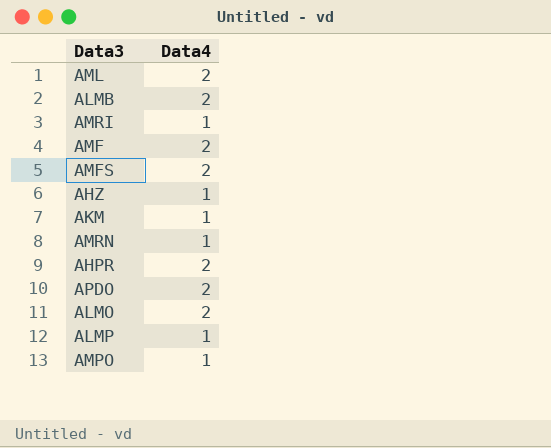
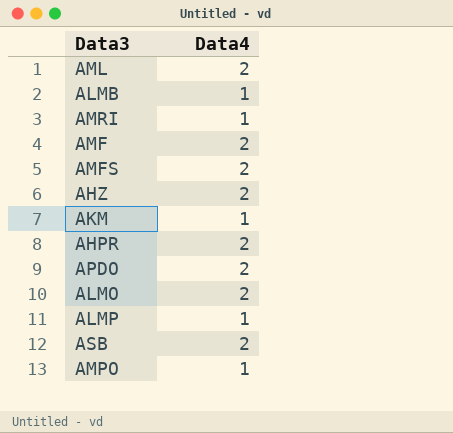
row AMRN: 1 -> none
ALMB | Data4: 2 -> 1
AHZ | Data4: 1 -> 2
row ASB: none -> 2

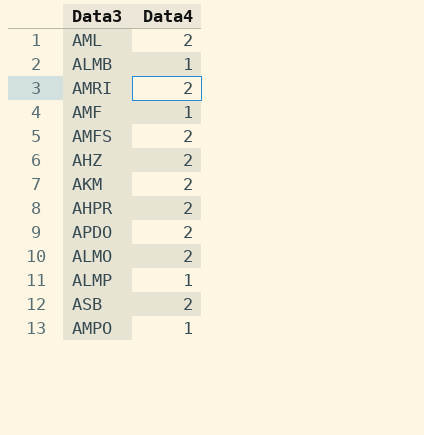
AMRI | Data4: 1 -> 2
AMF | Data4: 2 -> 1
AKM | Data4: 1 -> 2

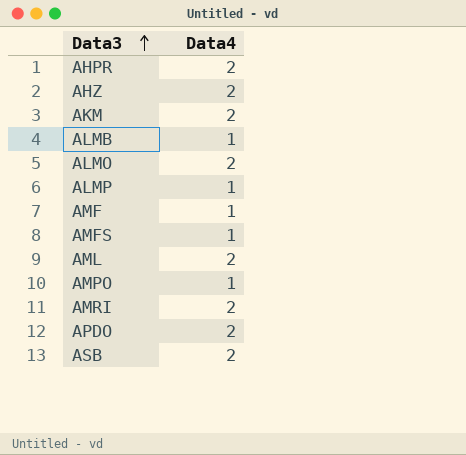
row order: none -> Data3 ascending
AMFS | Data4: 2 -> 1

